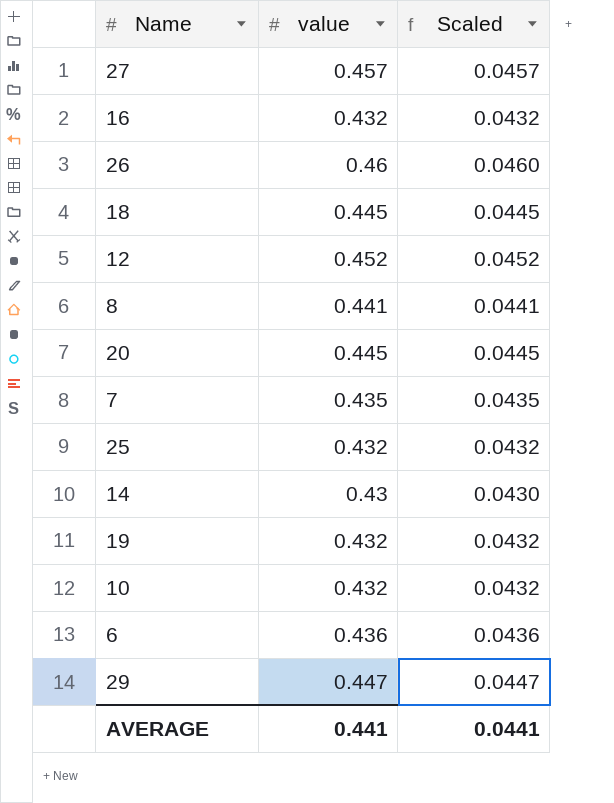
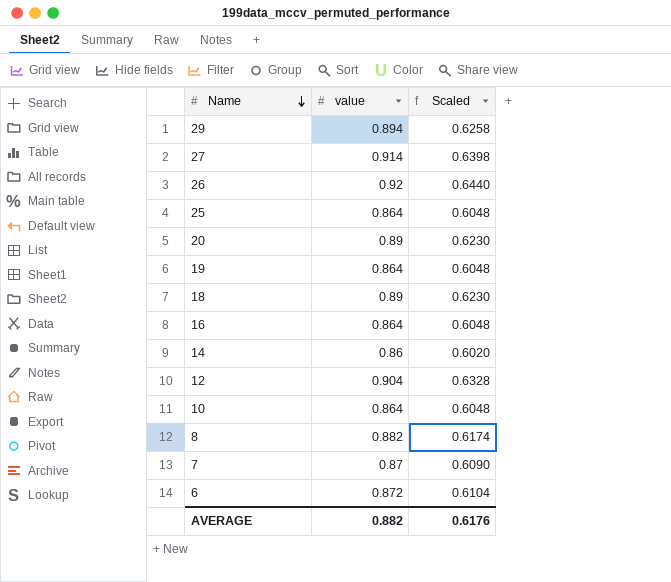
row order: none -> Name descending
column Scaled | formula: [value] * 0.1 -> [value] * 0.7
29 | value: 0.447 -> 0.894
27 | value: 0.457 -> 0.914
26 | value: 0.46 -> 0.92
25 | value: 0.432 -> 0.864
20 | value: 0.445 -> 0.89
19 | value: 0.432 -> 0.864
18 | value: 0.445 -> 0.89
16 | value: 0.432 -> 0.864
14 | value: 0.43 -> 0.86
12 | value: 0.452 -> 0.904
10 | value: 0.432 -> 0.864
8 | value: 0.441 -> 0.882
7 | value: 0.435 -> 0.87
6 | value: 0.436 -> 0.872
AVERAGE | value: 0.441 -> 0.882
AVERAGE | Scaled: 0.0441 -> 0.6176

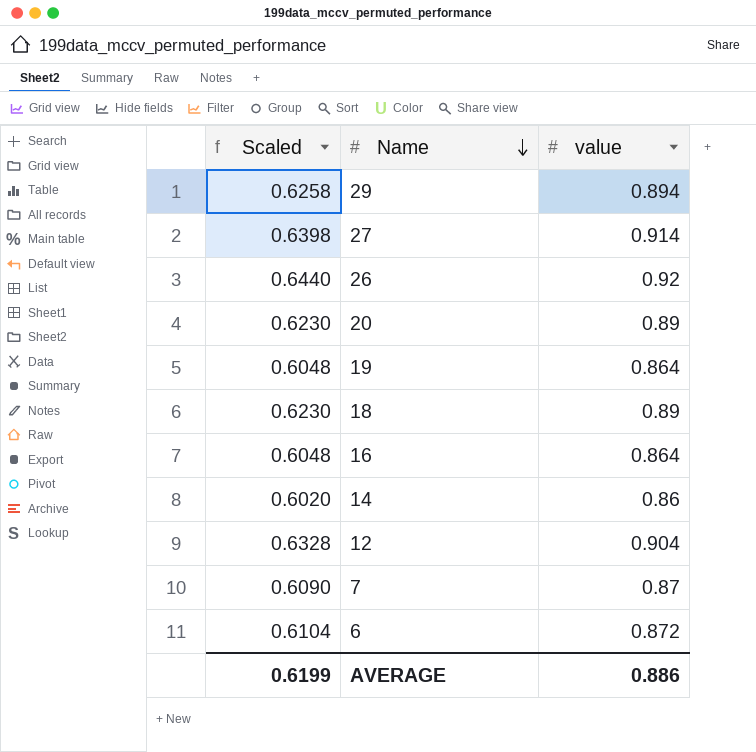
column Scaled | position: 3 -> 1
row 25: 0.864 | 0.6048 -> none
row 10: 0.864 | 0.6048 -> none
row 8: 0.882 | 0.6174 -> none
AVERAGE | Scaled: 0.6176 -> 0.6199
AVERAGE | value: 0.882 -> 0.886

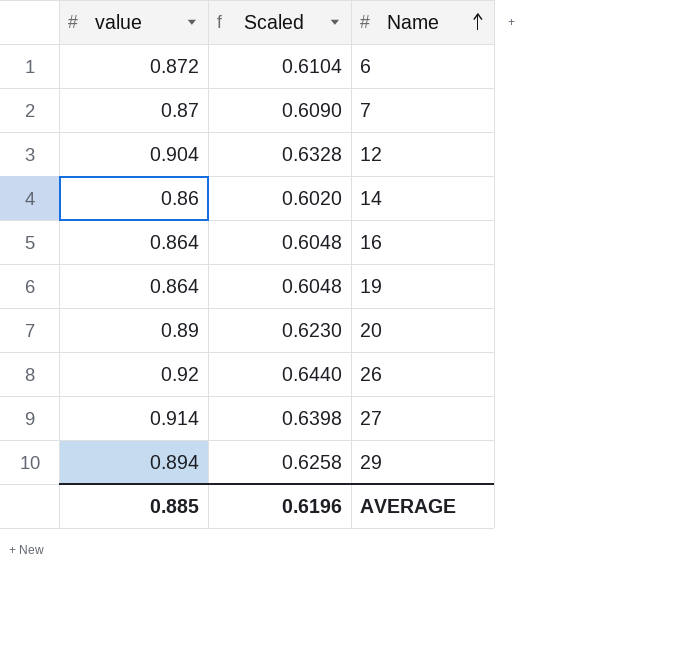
row order: Name descending -> Name ascending
column value | position: 3 -> 1
row 18: 0.6230 | 0.89 -> none
AVERAGE | value: 0.886 -> 0.885
AVERAGE | Scaled: 0.6199 -> 0.6196

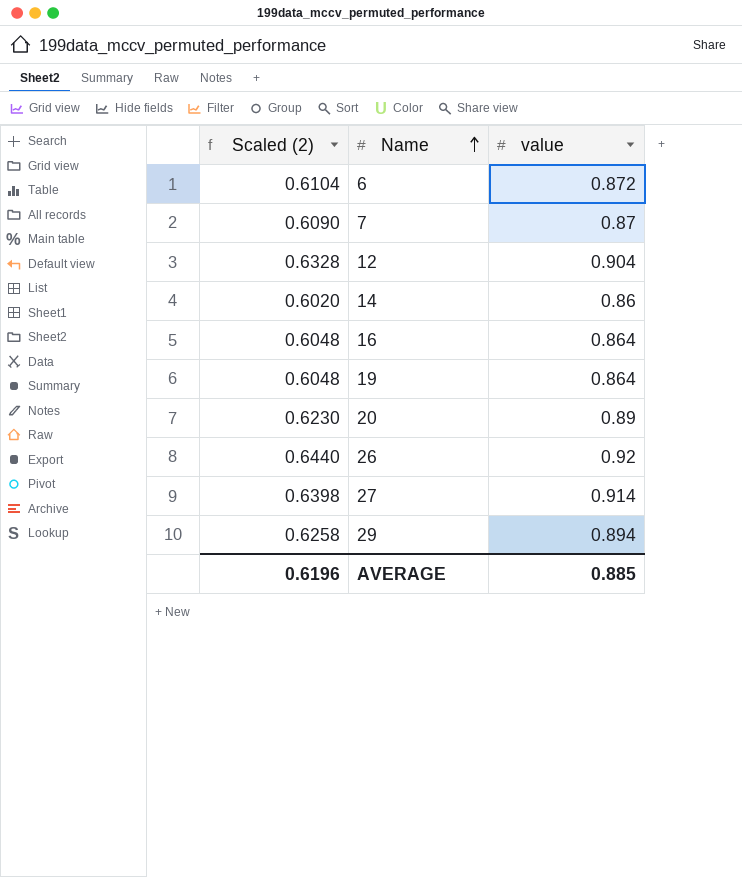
column name: Scaled -> Scaled (2)
column value | position: 1 -> 3

